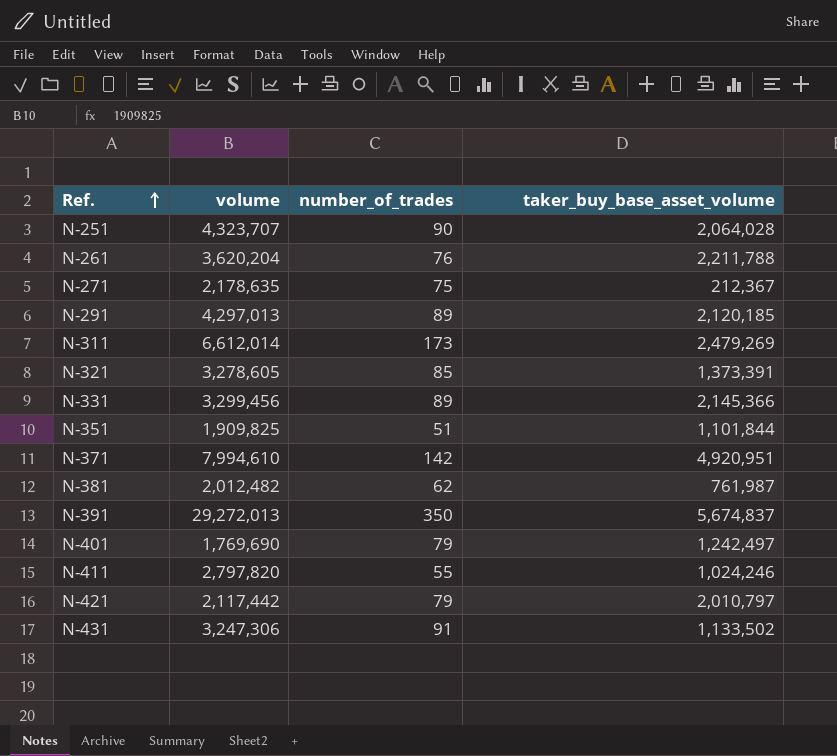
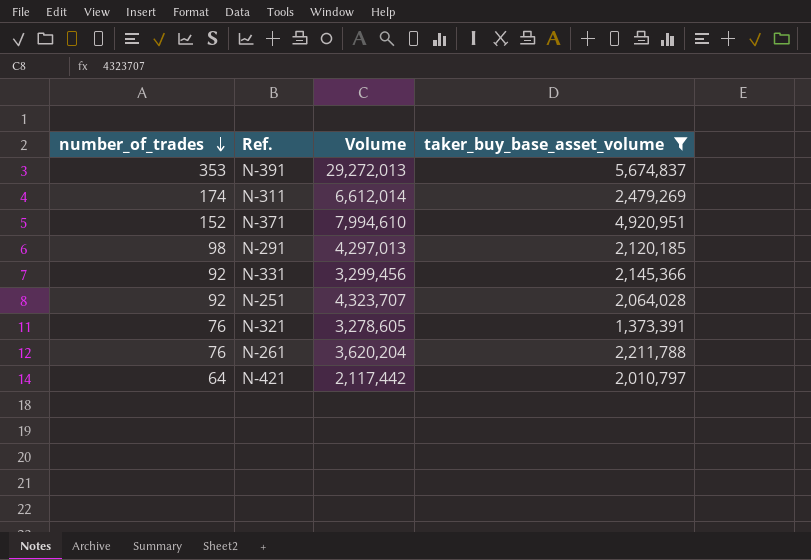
filter: none -> taker_buy_base_asset_volume >= 1,373,391
row order: Ref. ascending -> number_of_trades descending
column number_of_trades | position: 3 -> 1
column name: volume -> Volume
N-391 | number_of_trades: 350 -> 353
N-311 | number_of_trades: 173 -> 174
N-371 | number_of_trades: 142 -> 152
N-291 | number_of_trades: 89 -> 98
N-331 | number_of_trades: 89 -> 92
N-251 | number_of_trades: 90 -> 92
N-321 | number_of_trades: 85 -> 76
N-421 | number_of_trades: 79 -> 64

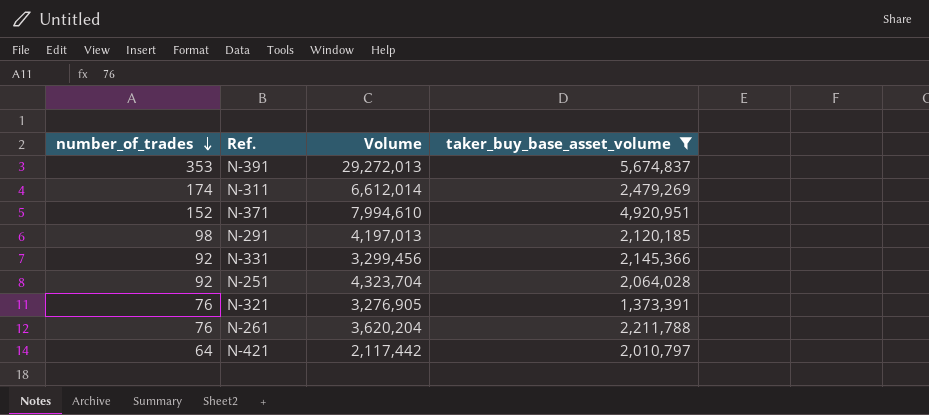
N-291 | Volume: 4,297,013 -> 4,197,013
N-251 | Volume: 4,323,707 -> 4,323,704
N-321 | Volume: 3,278,605 -> 3,276,905

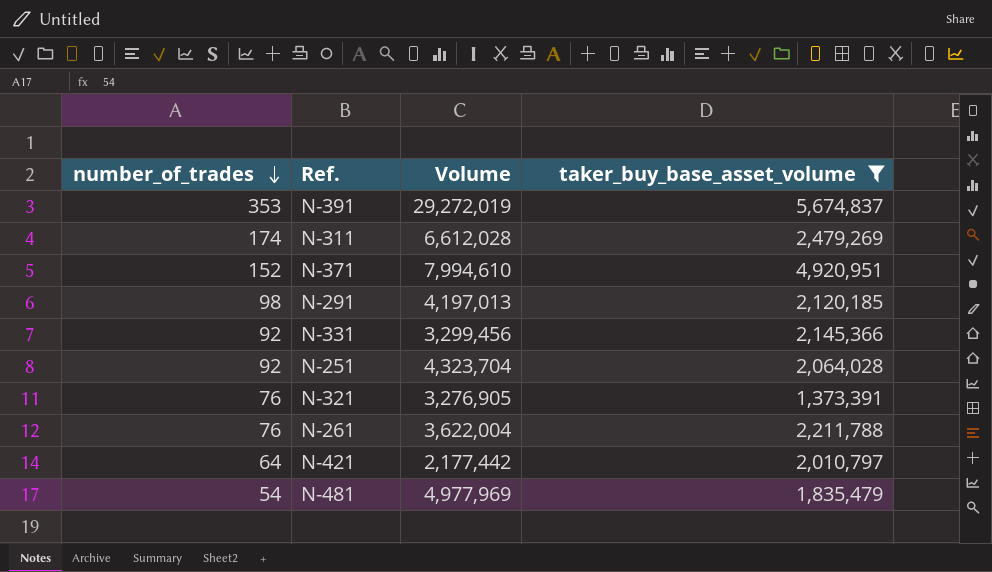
N-391 | Volume: 29,272,013 -> 29,272,019
N-311 | Volume: 6,612,014 -> 6,612,028
N-261 | Volume: 3,620,204 -> 3,622,004
N-421 | Volume: 2,117,442 -> 2,177,442
row N-481: none -> 54 | 4,977,969 | 1,835,479

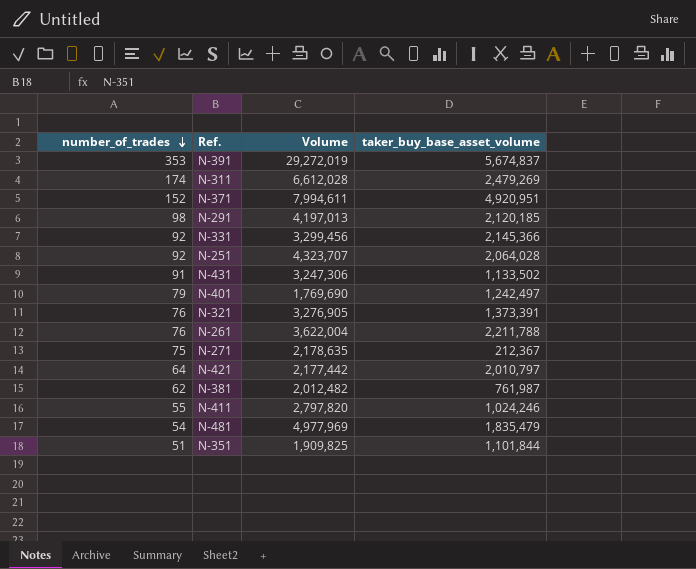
filter: taker_buy_base_asset_volume >= 1,373,391 -> none
N-371 | Volume: 7,994,610 -> 7,994,611
N-251 | Volume: 4,323,704 -> 4,323,707

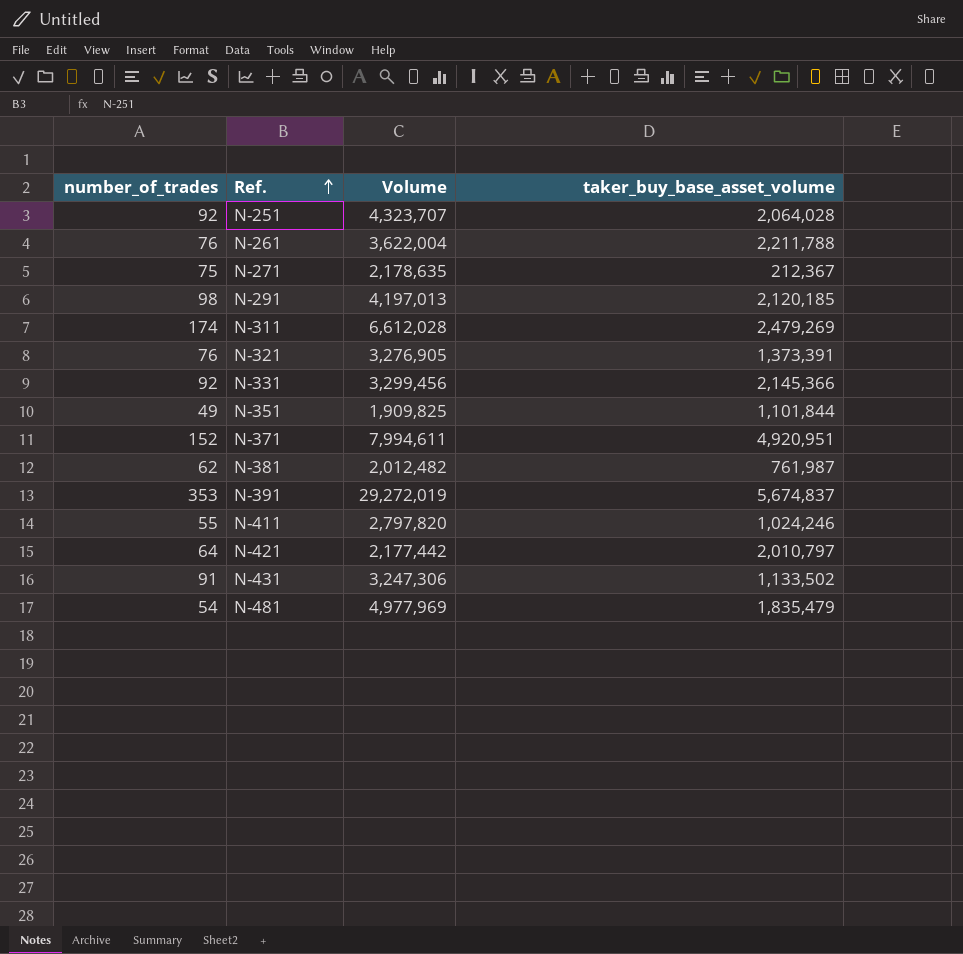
row order: number_of_trades descending -> Ref. ascending
row N-401: 79 | 1,769,690 | 1,242,497 -> none
N-351 | number_of_trades: 51 -> 49

